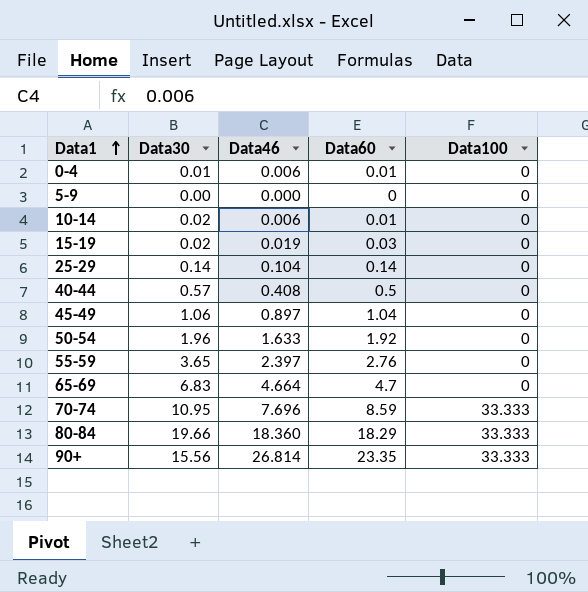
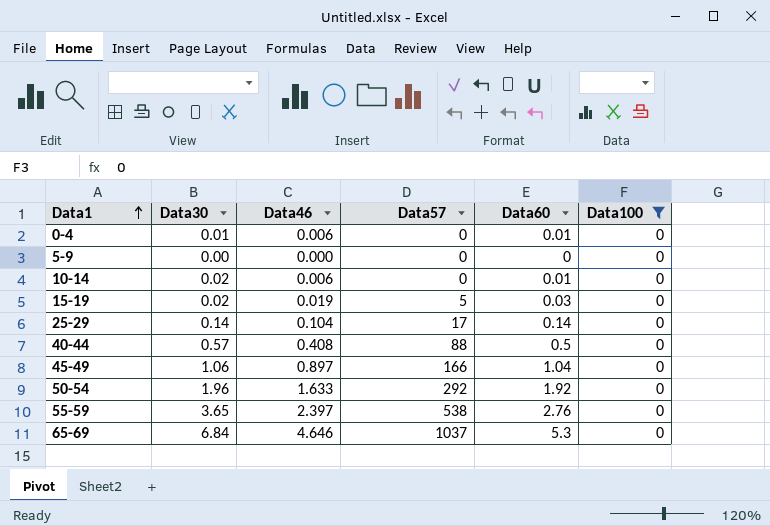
filter: none -> Data100 = 0
column Data57 | position: none -> 4
65-69 | Data30: 6.83 -> 6.84
65-69 | Data46: 4.664 -> 4.646
65-69 | Data60: 4.7 -> 5.3

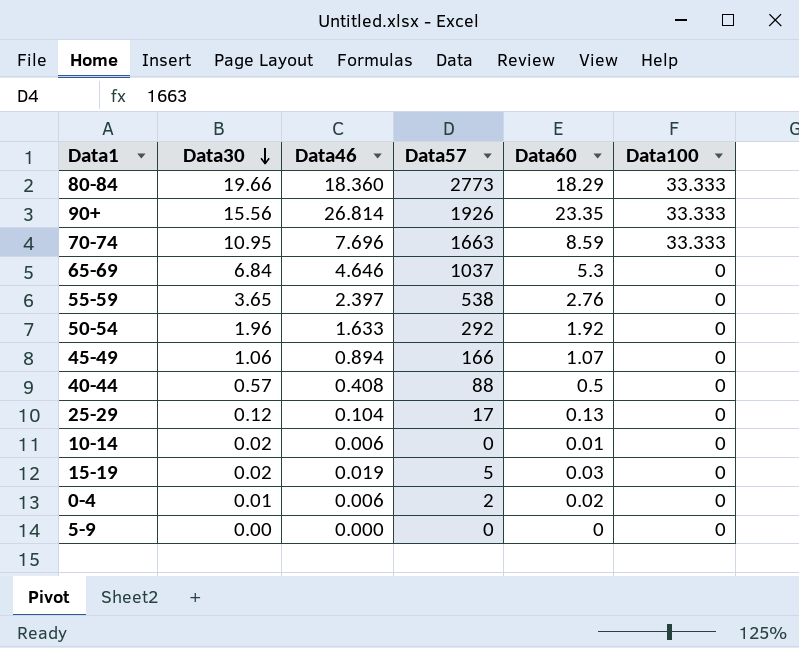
filter: Data100 = 0 -> none
row order: Data1 ascending -> Data30 descending
45-49 | Data46: 0.897 -> 0.894
45-49 | Data60: 1.04 -> 1.07
25-29 | Data30: 0.14 -> 0.12
25-29 | Data60: 0.14 -> 0.13
0-4 | Data57: 0 -> 2
0-4 | Data60: 0.01 -> 0.02

